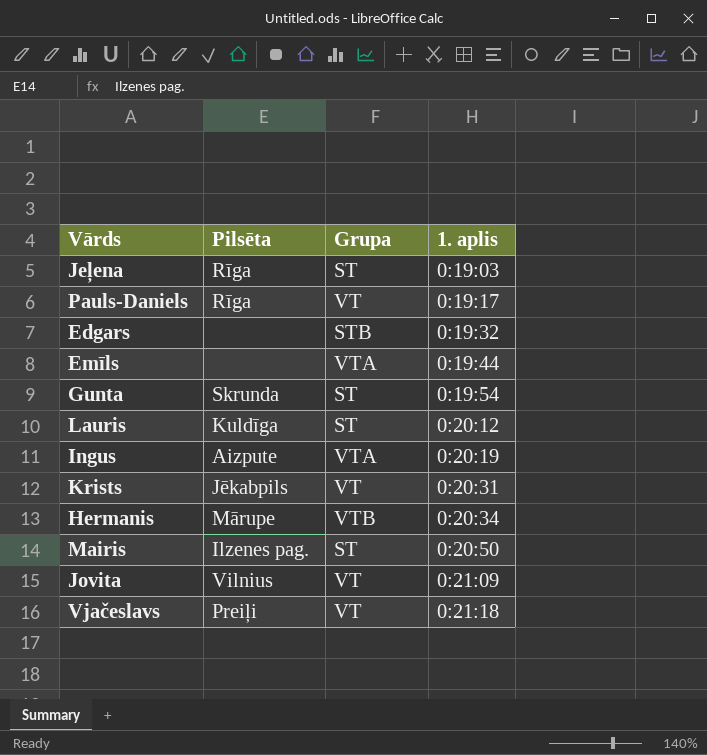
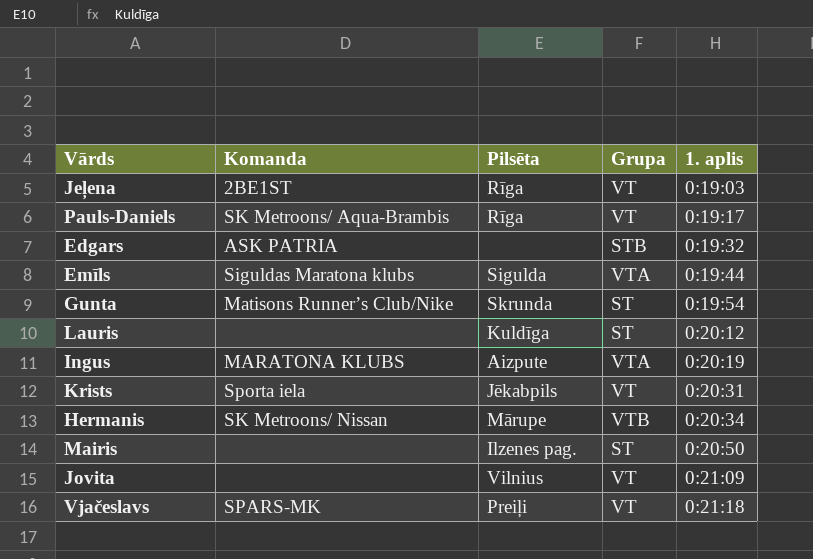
column Komanda | position: none -> 2
Jeļena | Grupa: ST -> VT
Emīls | Pilsēta: none -> Sigulda

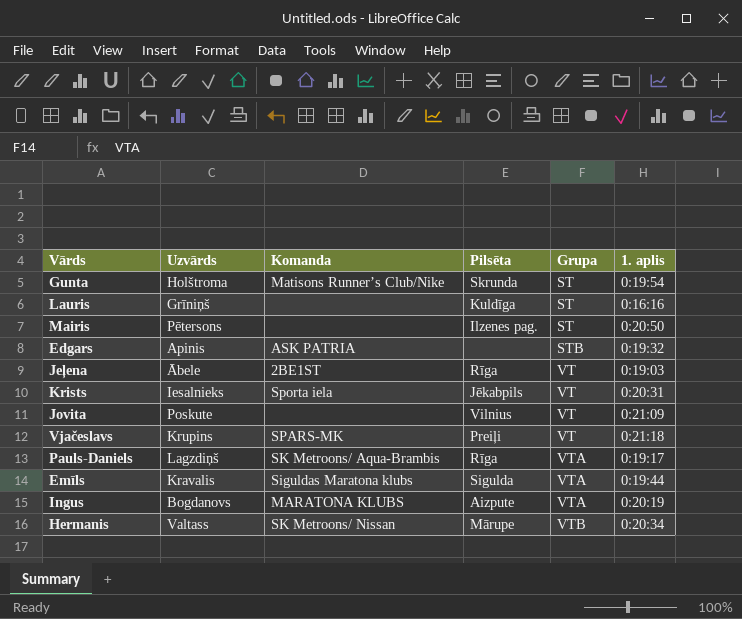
row order: 1. aplis ascending -> Grupa ascending
column Uzvārds | position: none -> 2
Lauris | 1. aplis: 0:20:12 -> 0:16:16
Pauls-Daniels | Grupa: VT -> VTA

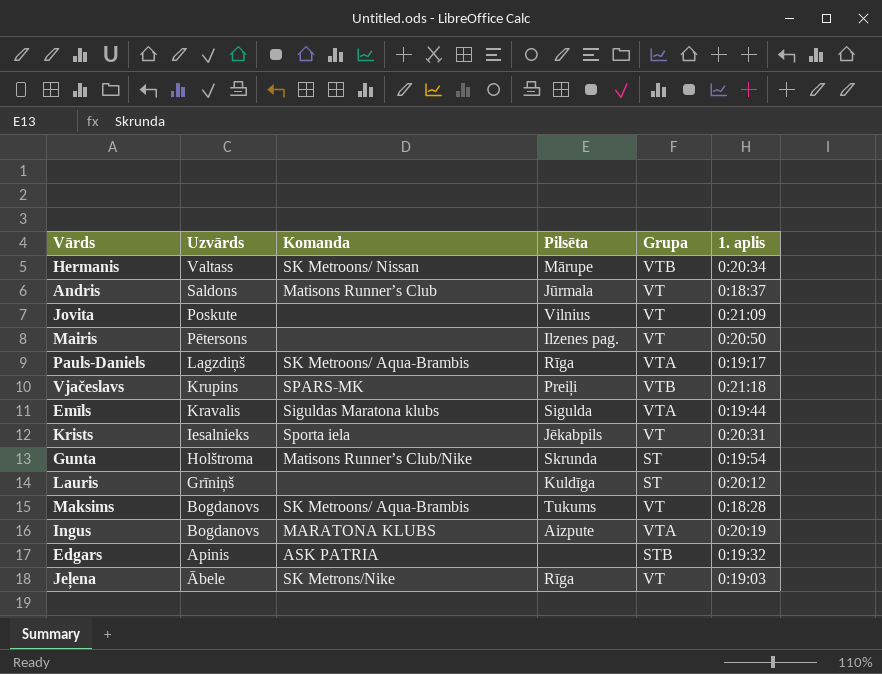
row order: Grupa ascending -> Uzvārds descending
row Andris: none -> Saldons | Matisons Runner’s Club | Jūrmala | VT | 0:18:37
Mairis | Grupa: ST -> VT
Vjačeslavs | Grupa: VT -> VTB
Lauris | 1. aplis: 0:16:16 -> 0:20:12
row Maksims: none -> Bogdanovs | SK Metroons/ Aqua-Brambis | Tukums | VT | 0:18:28
Jeļena | Komanda: 2BE1ST -> SK Metrons/Nike

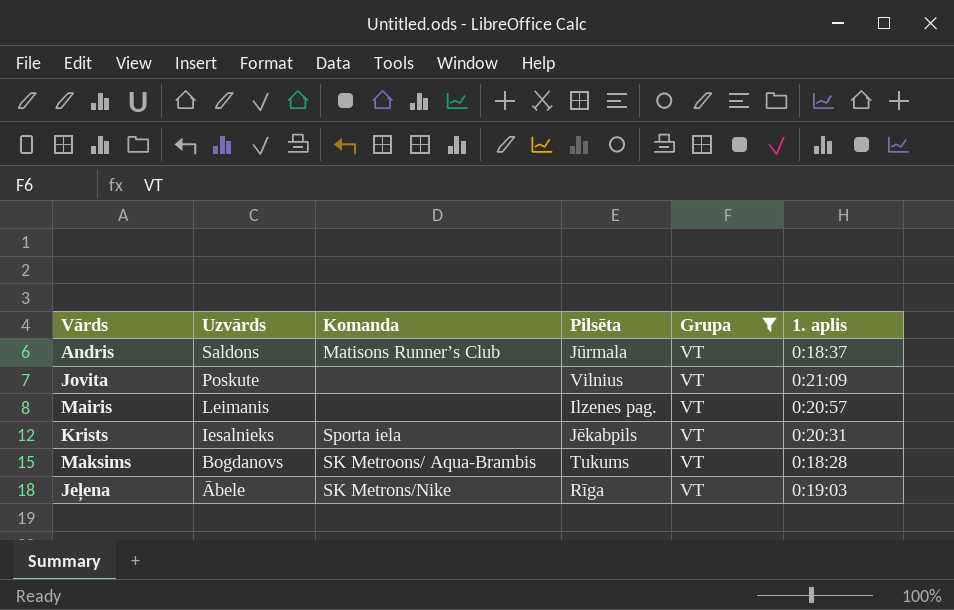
filter: none -> Grupa = VT
Mairis | Uzvārds: Pētersons -> Leimanis
Mairis | 1. aplis: 0:20:50 -> 0:20:57

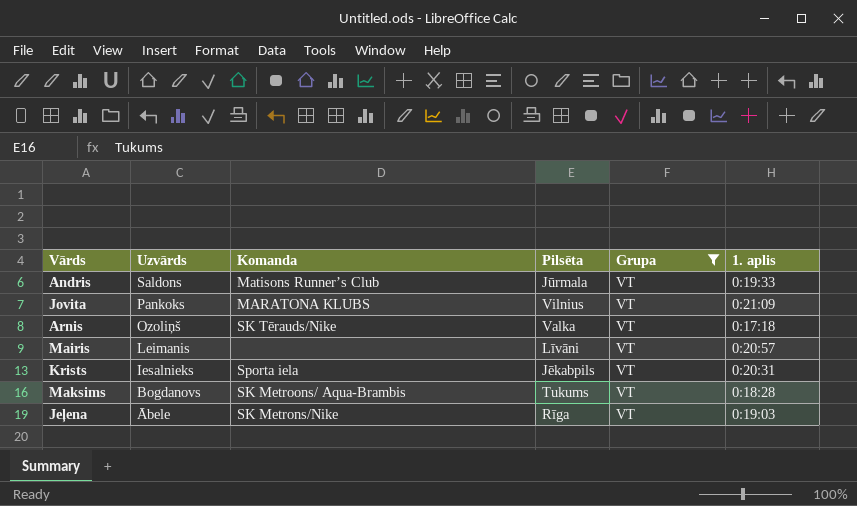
Andris | 1. aplis: 0:18:37 -> 0:19:33
Jovita | Uzvārds: Poskute -> Pankoks
Jovita | Komanda: none -> MARATONA KLUBS
row Arnis: none -> Ozoliņš | SK Tērauds/Nike | Valka | VT | 0:17:18
Mairis | Pilsēta: Ilzenes pag. -> Līvāni

